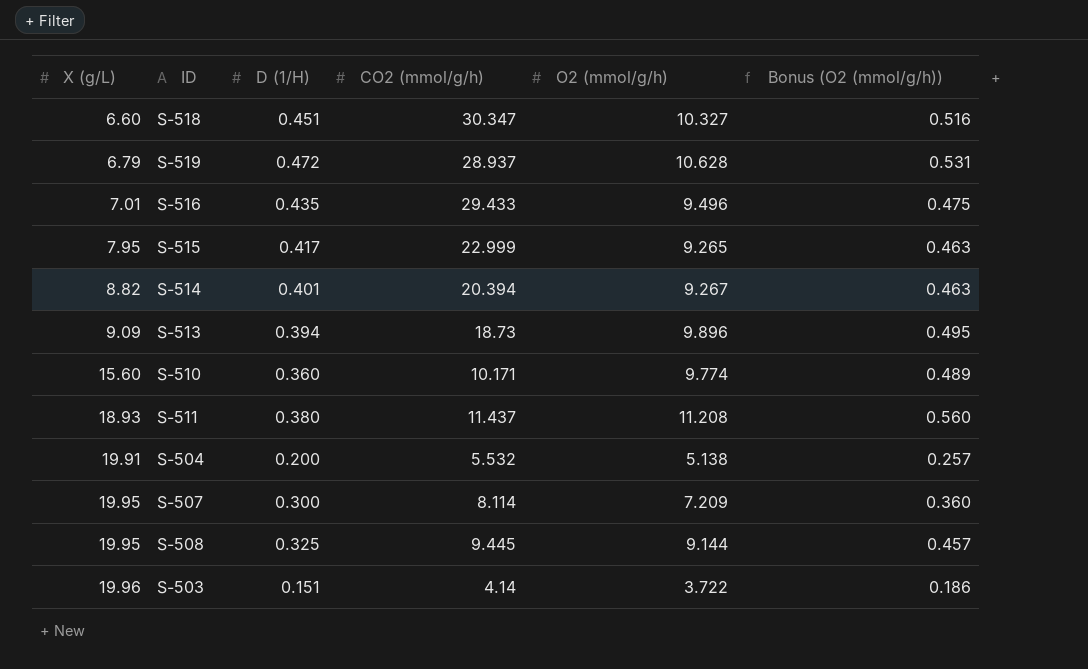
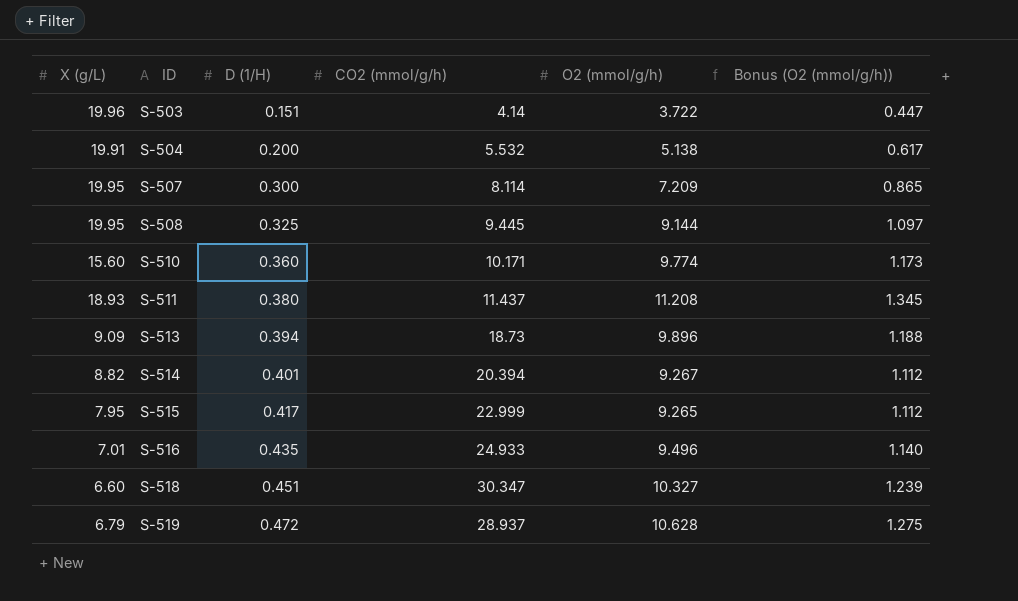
row order: X (g/L) ascending -> ID ascending
column Bonus (O2 (mmol/g/h)) | formula: [O2 (mmol/g/h)] * 0.05 -> [O2 (mmol/g/h)] * 0.12
S-516 | CO2 (mmol/g/h): 29.433 -> 24.933

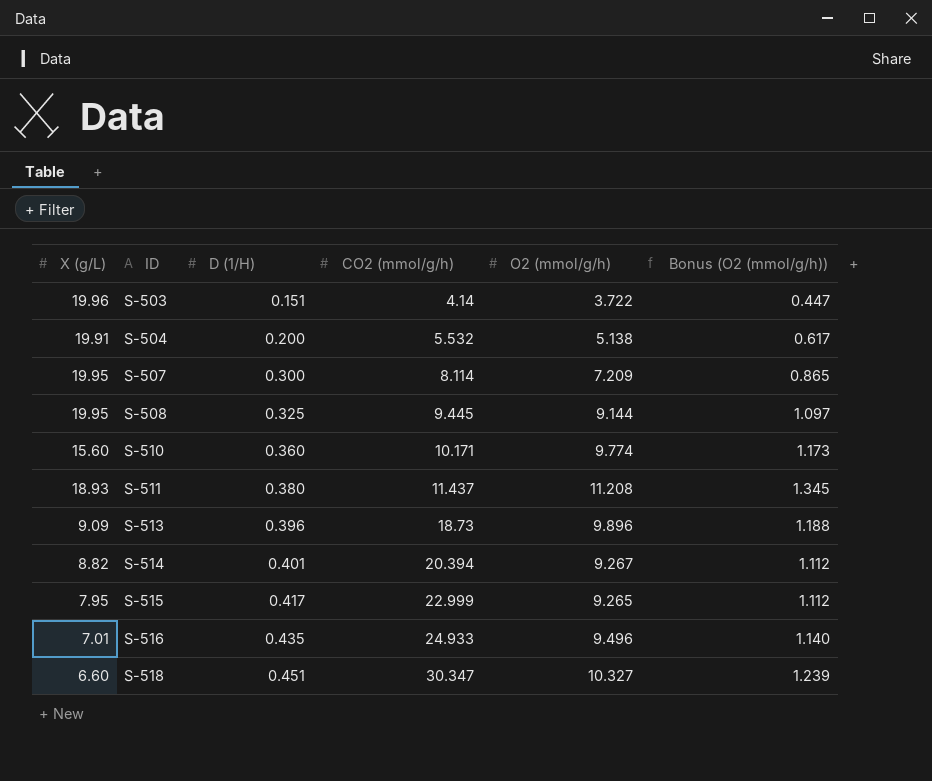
row S-519: 6.79 | 0.472 | 28.937 | 10.628 | 1.275 -> none
S-513 | D (1/H): 0.394 -> 0.396

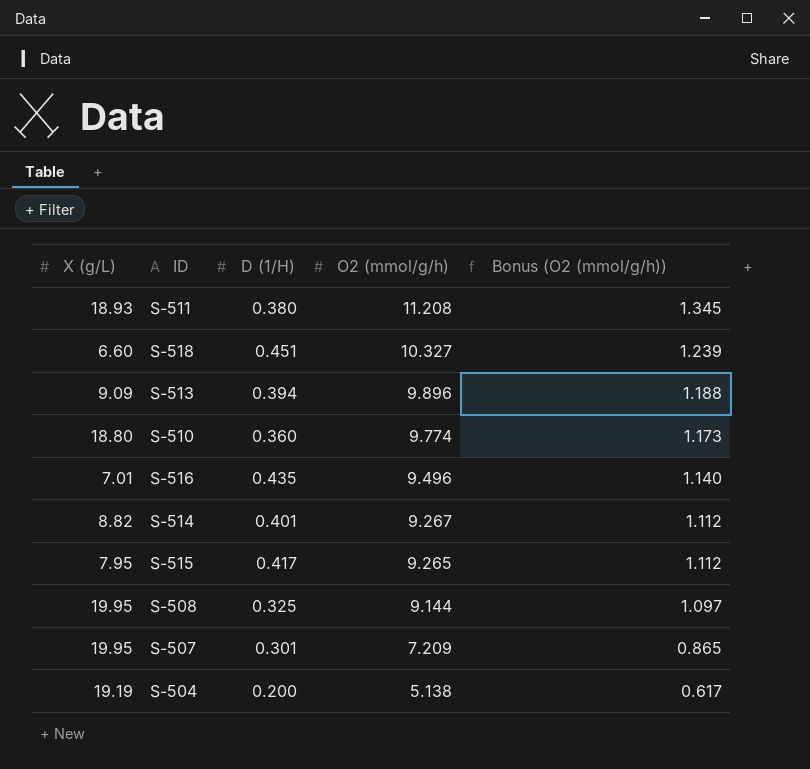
row order: ID ascending -> O2 (mmol/g/h) descending
column CO2 (mmol/g/h) | position: 4 -> none
row S-503: 19.96 | 0.151 | 4.14 | 3.722 | 0.447 -> none
S-513 | D (1/H): 0.396 -> 0.394
S-510 | X (g/L): 15.60 -> 18.80
S-507 | D (1/H): 0.300 -> 0.301
S-504 | X (g/L): 19.91 -> 19.19

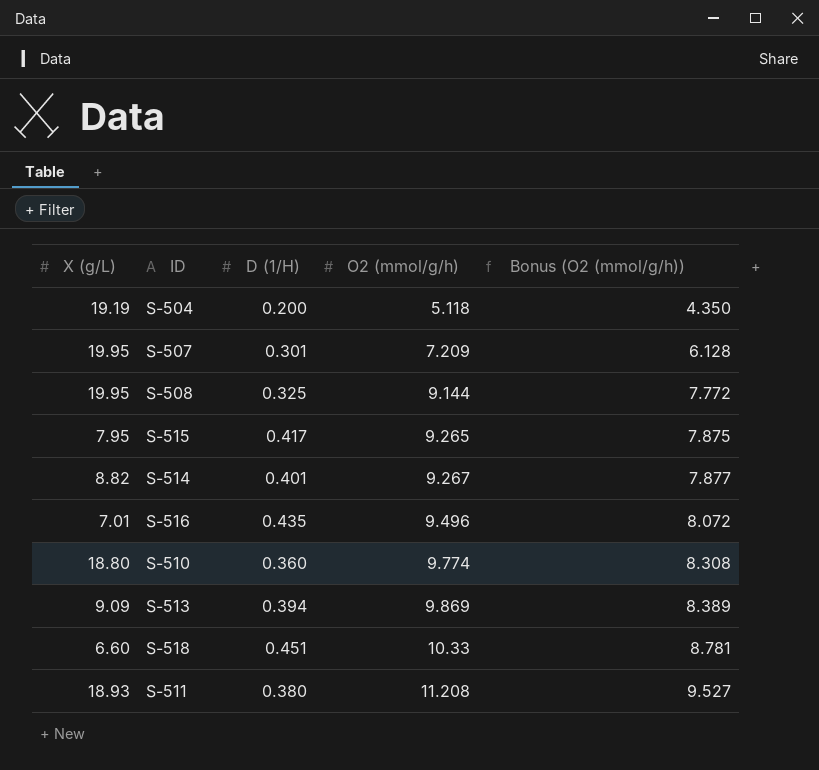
row order: O2 (mmol/g/h) descending -> O2 (mmol/g/h) ascending
column Bonus (O2 (mmol/g/h)) | formula: [O2 (mmol/g/h)] * 0.12 -> [O2 (mmol/g/h)] * 0.85
S-504 | O2 (mmol/g/h): 5.138 -> 5.118
S-513 | O2 (mmol/g/h): 9.896 -> 9.869
S-518 | O2 (mmol/g/h): 10.327 -> 10.33

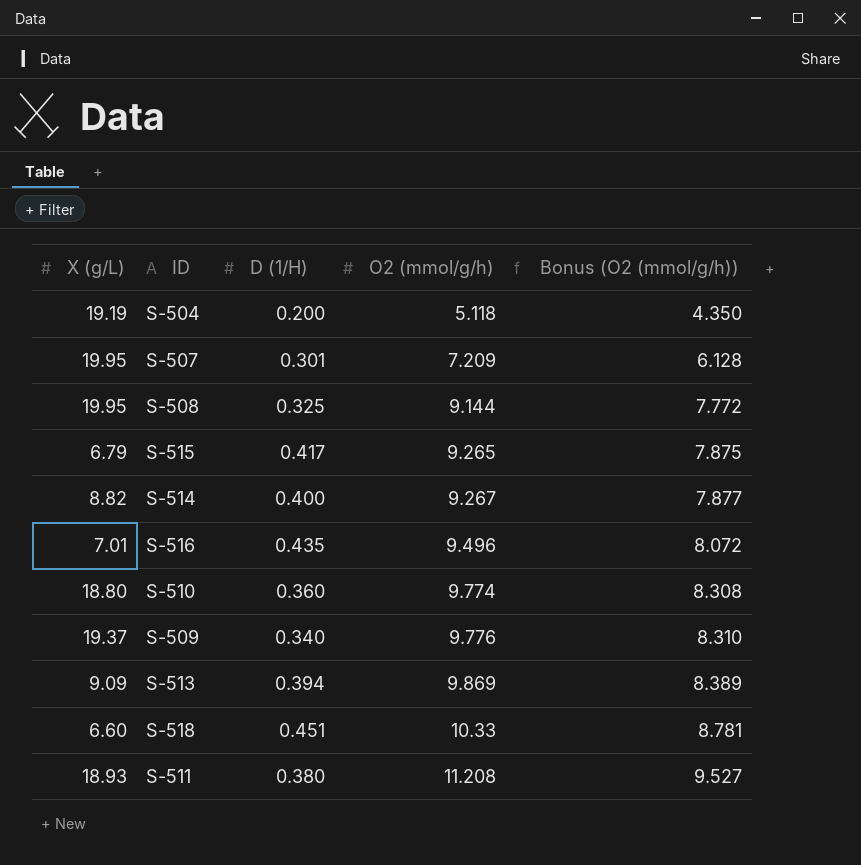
S-515 | X (g/L): 7.95 -> 6.79
S-514 | D (1/H): 0.401 -> 0.400
row S-509: none -> 19.37 | 0.340 | 9.776 | 8.310

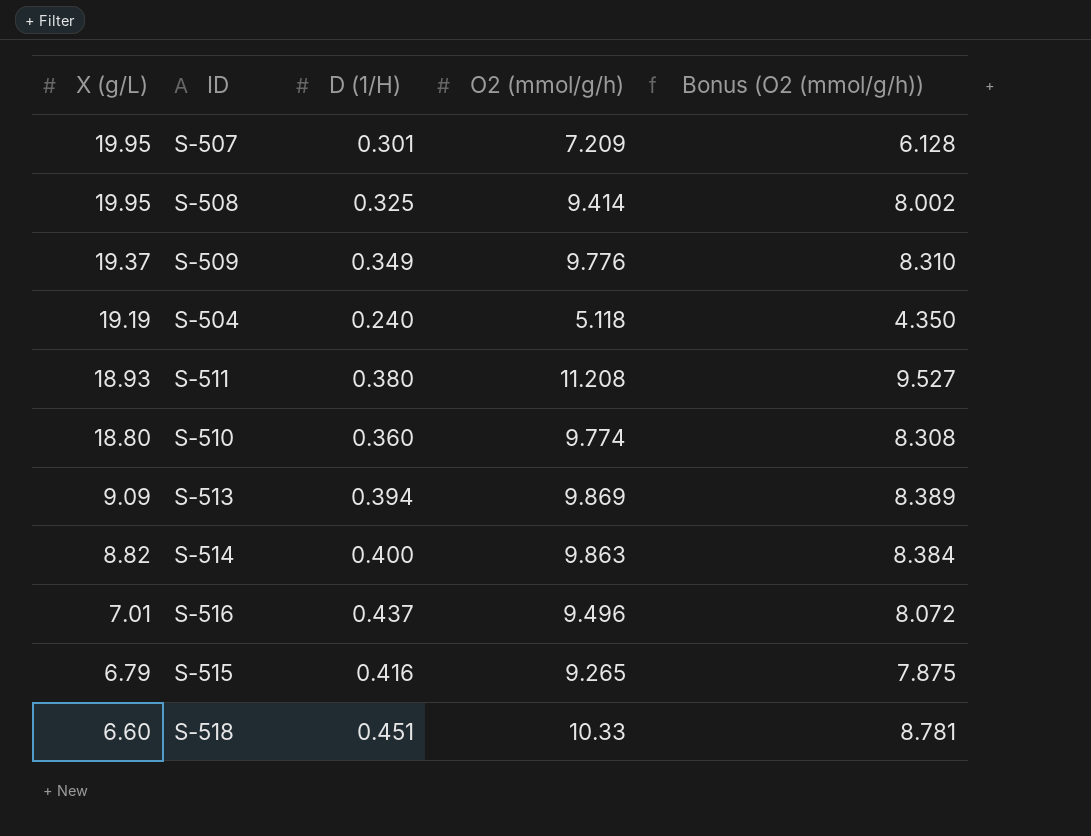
row order: O2 (mmol/g/h) ascending -> X (g/L) descending
S-508 | O2 (mmol/g/h): 9.144 -> 9.414
S-508 | Bonus (O2 (mmol/g/h)): 7.772 -> 8.002
S-509 | D (1/H): 0.340 -> 0.349
S-504 | D (1/H): 0.200 -> 0.240
S-514 | O2 (mmol/g/h): 9.267 -> 9.863
S-514 | Bonus (O2 (mmol/g/h)): 7.877 -> 8.384
S-516 | D (1/H): 0.435 -> 0.437
S-515 | D (1/H): 0.417 -> 0.416

